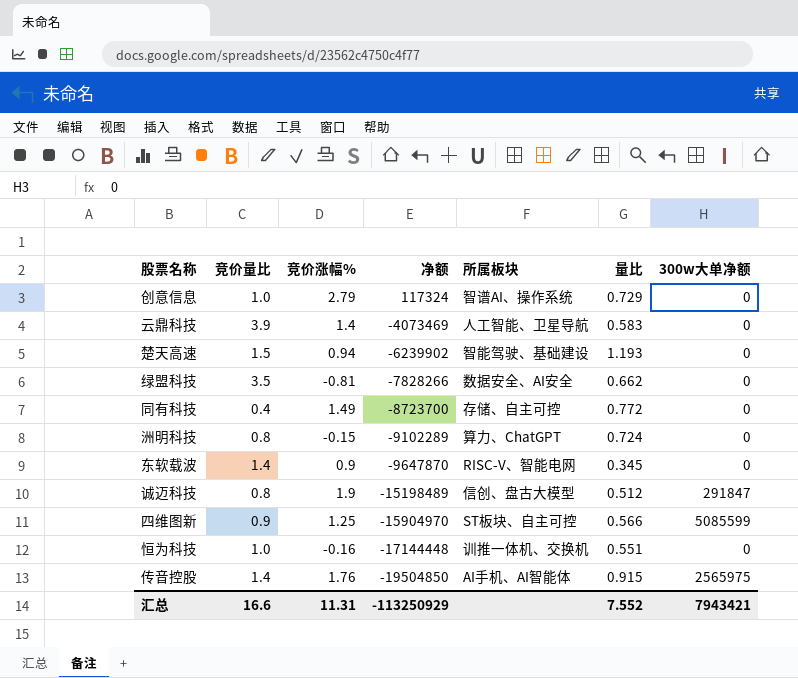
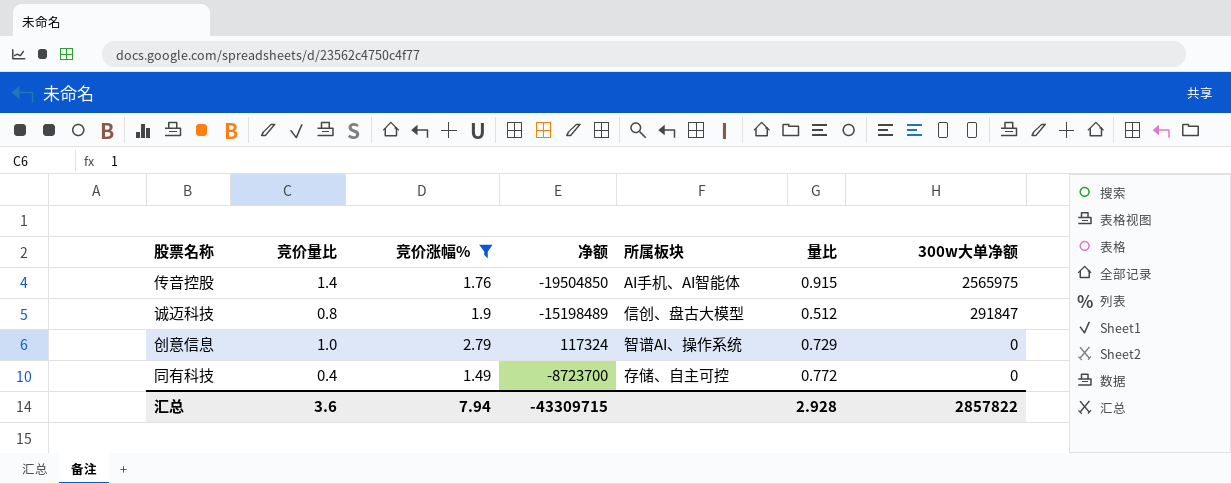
filter: none -> 竞价涨幅% >= 1.49
row order: 净额 descending -> 300w大单净额 descending
汇总 | 竞价量比: 16.6 -> 3.6
汇总 | 竞价涨幅%: 11.31 -> 7.94
汇总 | 净额: -113250929 -> -43309715
汇总 | 量比: 7.552 -> 2.928
汇总 | 300w大单净额: 7943421 -> 2857822

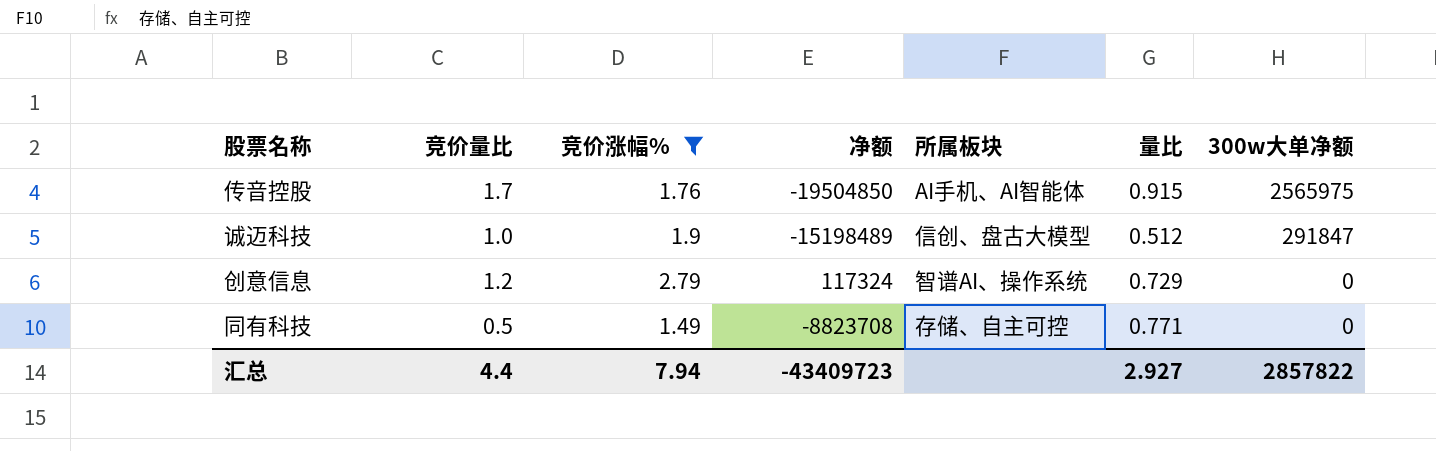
传音控股 | 竞价量比: 1.4 -> 1.7
诚迈科技 | 竞价量比: 0.8 -> 1.0
创意信息 | 竞价量比: 1.0 -> 1.2
同有科技 | 竞价量比: 0.4 -> 0.5
同有科技 | 净额: -8723700 -> -8823708
同有科技 | 量比: 0.772 -> 0.771
汇总 | 竞价量比: 3.6 -> 4.4
汇总 | 净额: -43309715 -> -43409723
汇总 | 量比: 2.928 -> 2.927

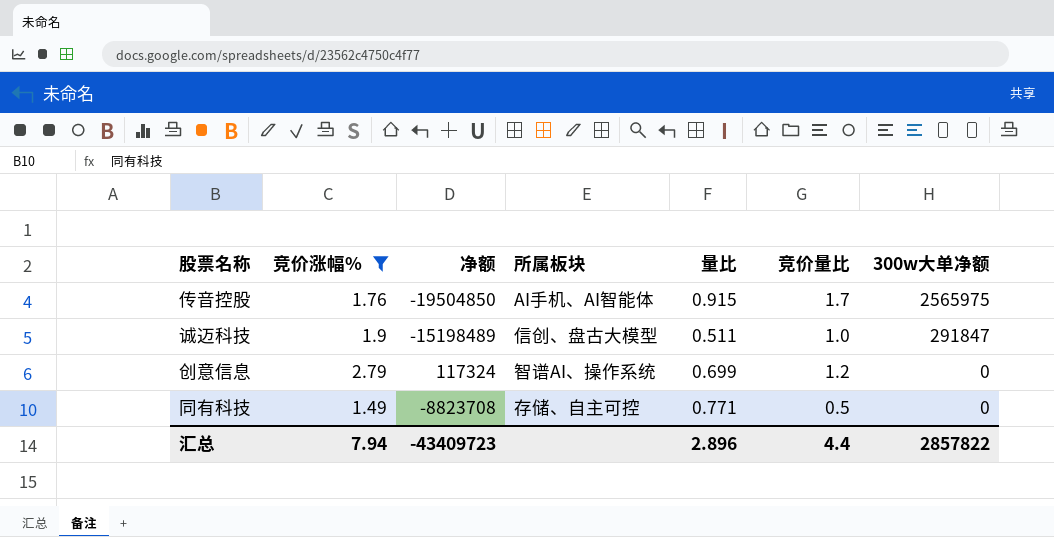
column 竞价量比 | position: 2 -> 6
诚迈科技 | 量比: 0.512 -> 0.511
创意信息 | 量比: 0.729 -> 0.699
汇总 | 量比: 2.927 -> 2.896

